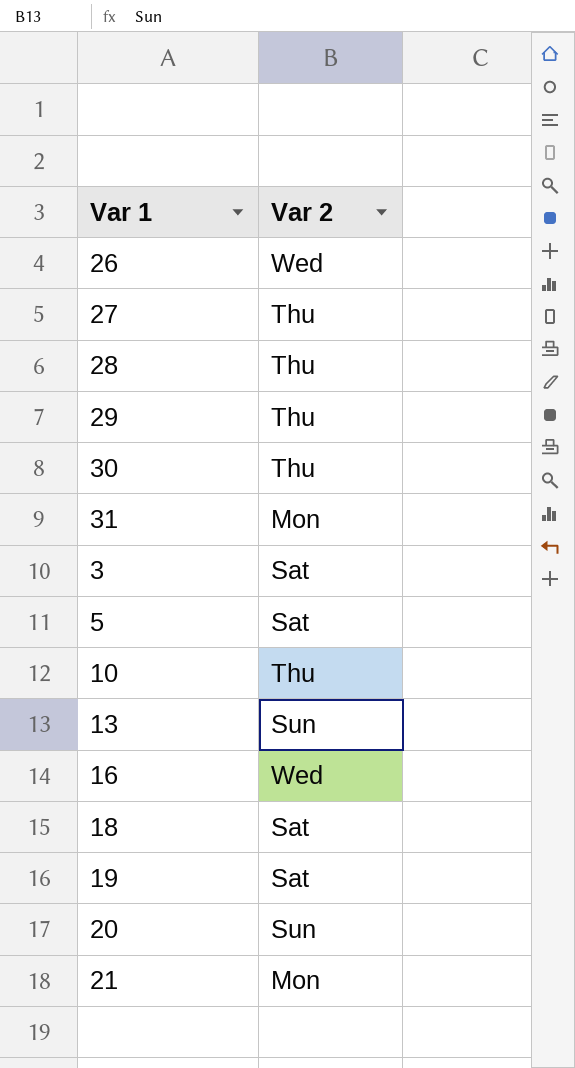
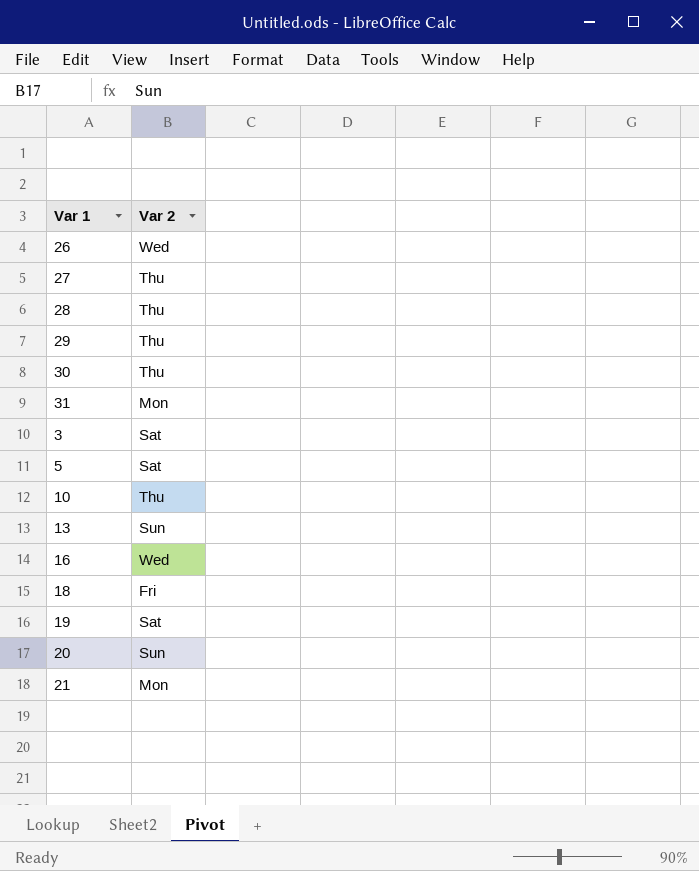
18 | Var 2: Sat -> Fri

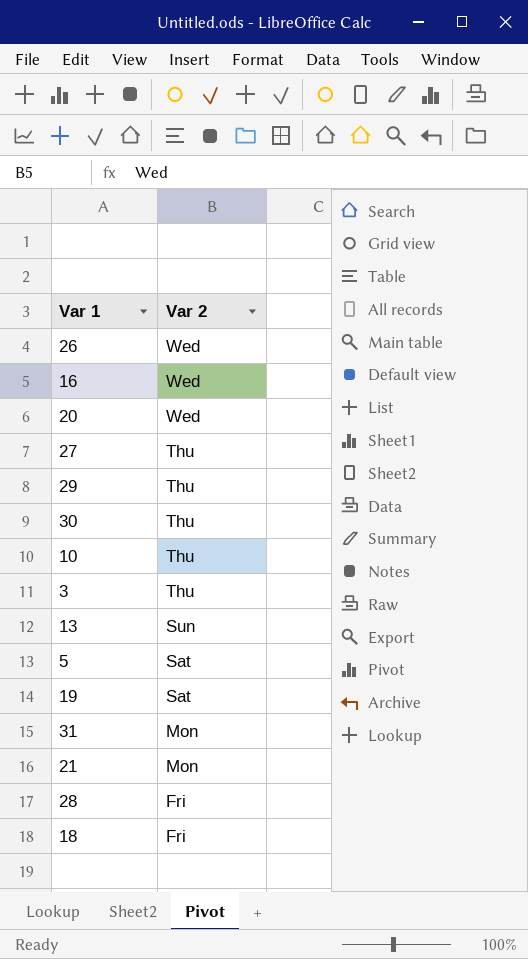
row order: none -> Var 2 descending
20 | Var 2: Sun -> Wed
3 | Var 2: Sat -> Thu
28 | Var 2: Thu -> Fri

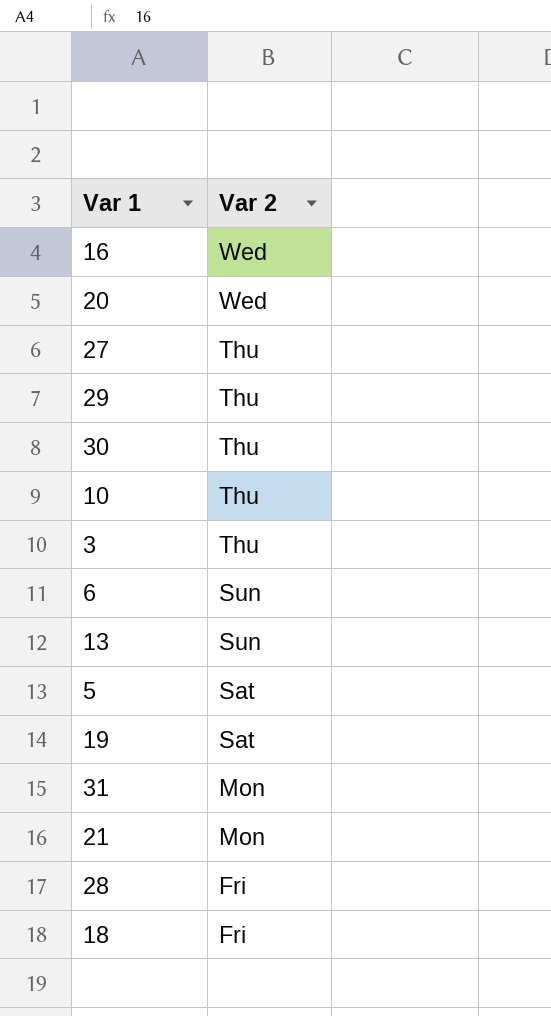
row 26: Wed -> none
row 6: none -> Sun

